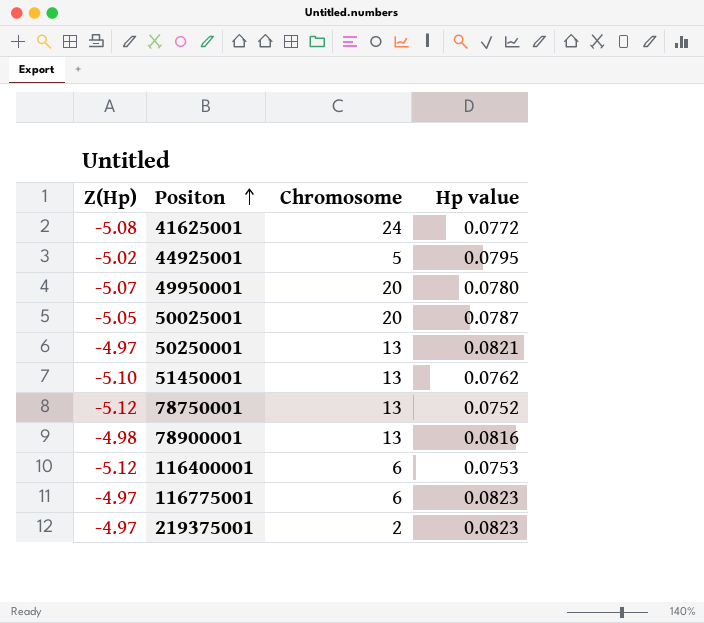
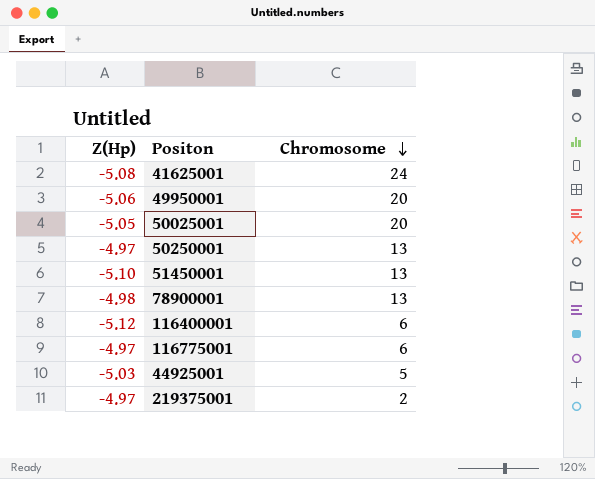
row order: Positon ascending -> Chromosome descending
column Hp value | position: 4 -> none
row 78750001: -5.12 | 13 | 0.0752 -> none
49950001 | Z(Hp): -5.07 -> -5.06
44925001 | Z(Hp): -5.02 -> -5.03

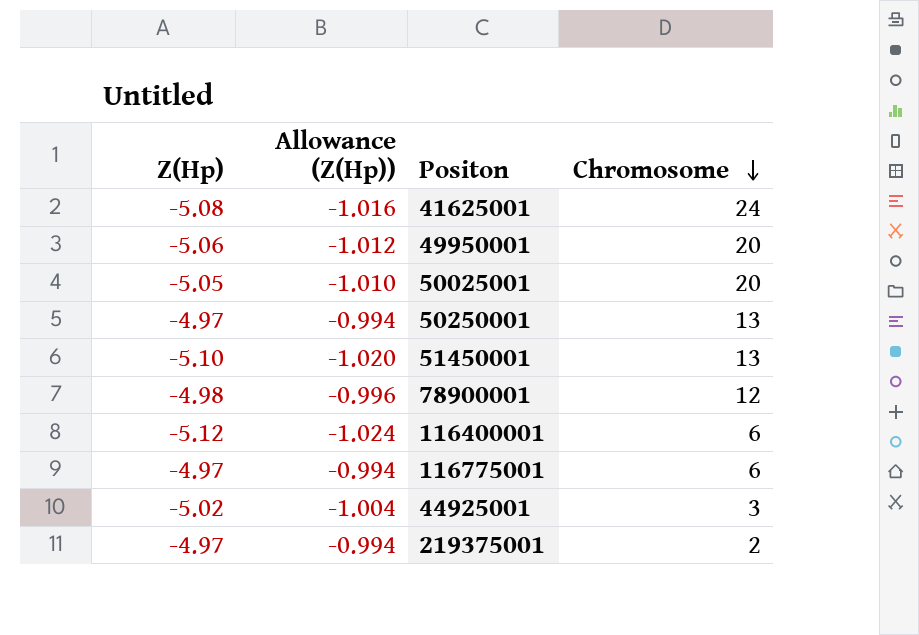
column Allowance (Z(Hp)) | formula: none -> [Z(Hp)] * 0.2
78900001 | Chromosome: 13 -> 12
44925001 | Z(Hp): -5.03 -> -5.02
44925001 | Chromosome: 5 -> 3

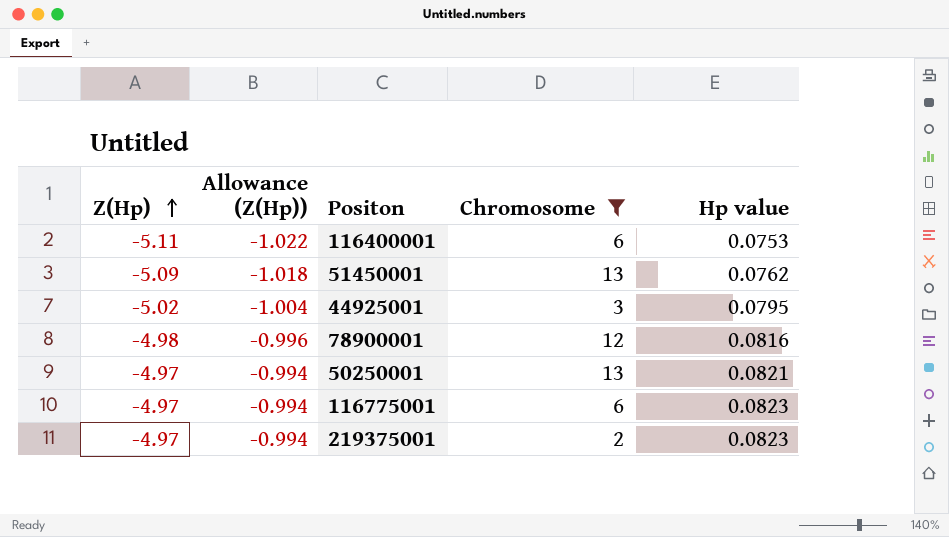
filter: none -> Chromosome <= 13
row order: Chromosome descending -> Z(Hp) ascending
column Hp value | position: none -> 5
116400001 | Z(Hp): -5.12 -> -5.11
116400001 | Allowance (Z(Hp)): -1.024 -> -1.022
51450001 | Z(Hp): -5.10 -> -5.09
51450001 | Allowance (Z(Hp)): -1.020 -> -1.018

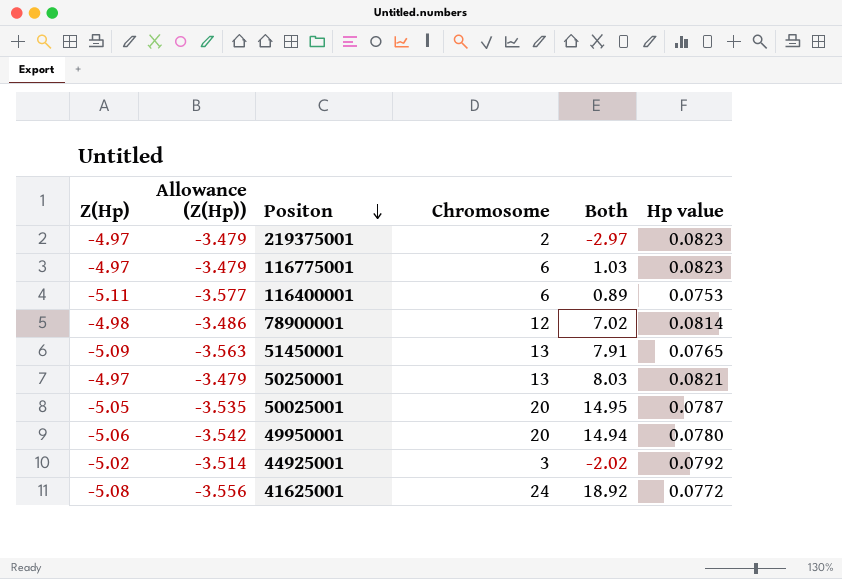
filter: Chromosome <= 13 -> none
row order: Z(Hp) ascending -> Positon descending
column Allowance (Z(Hp)) | formula: [Z(Hp)] * 0.2 -> [Z(Hp)] * 0.7
column Both | formula: none -> [Z(Hp)] + [Chromosome]
78900001 | Hp value: 0.0816 -> 0.0814
51450001 | Hp value: 0.0762 -> 0.0765
44925001 | Hp value: 0.0795 -> 0.0792

